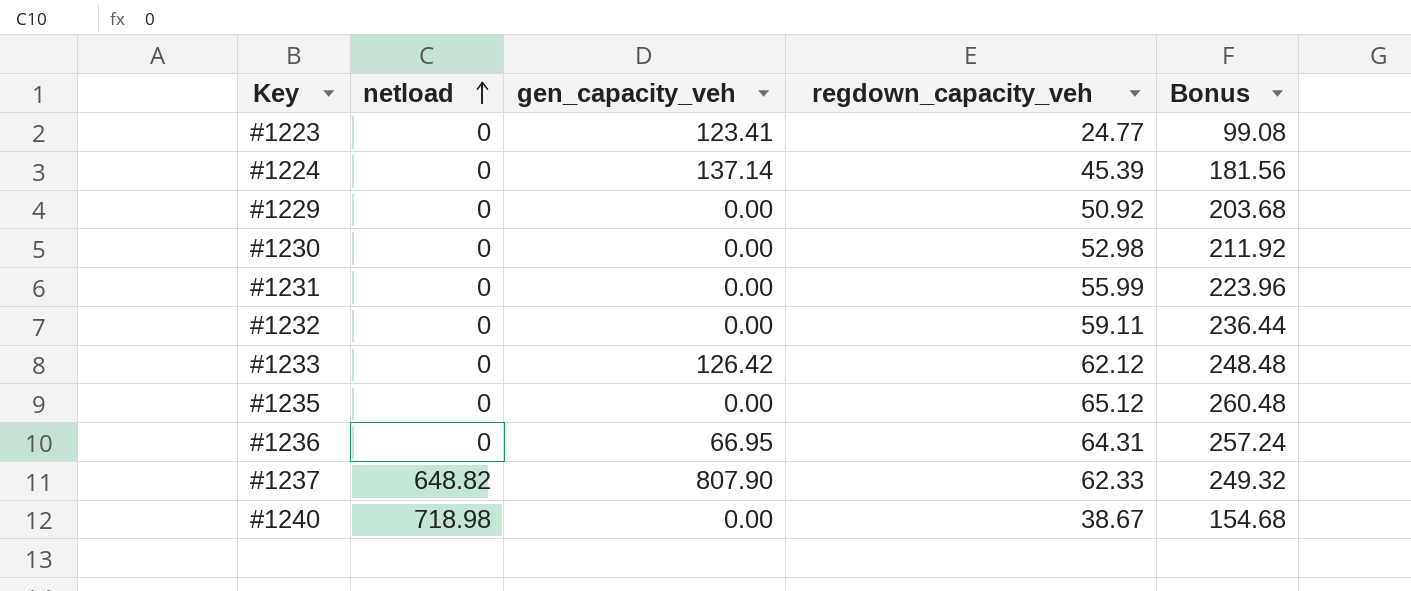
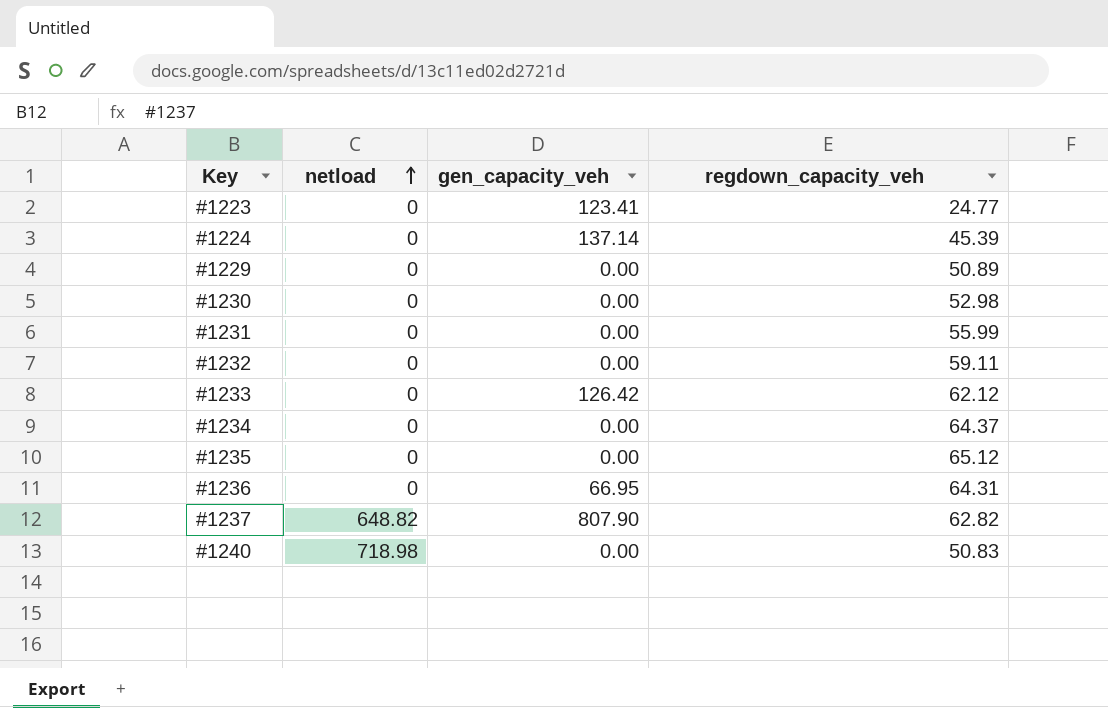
column Bonus | formula: [regdown_capacity_veh] * 4 -> none
#1229 | regdown_capacity_veh: 50.92 -> 50.89
row #1234: none -> 0 | 0.00 | 64.37
#1237 | regdown_capacity_veh: 62.33 -> 62.82
#1240 | regdown_capacity_veh: 38.67 -> 50.83

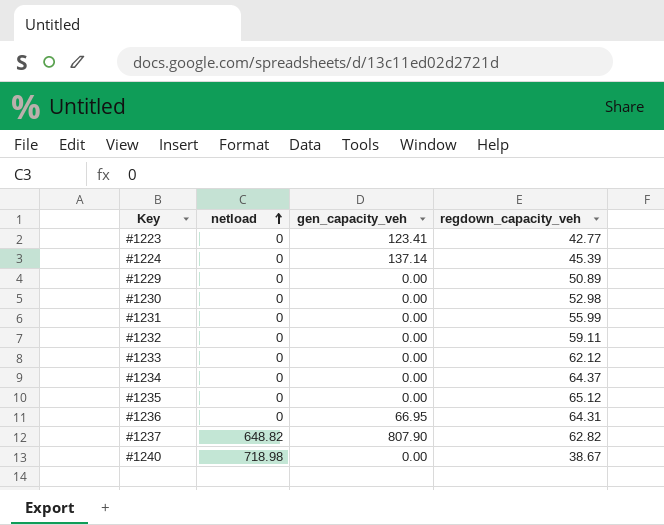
#1223 | regdown_capacity_veh: 24.77 -> 42.77
#1233 | gen_capacity_veh: 126.42 -> 0.00
#1240 | regdown_capacity_veh: 50.83 -> 38.67

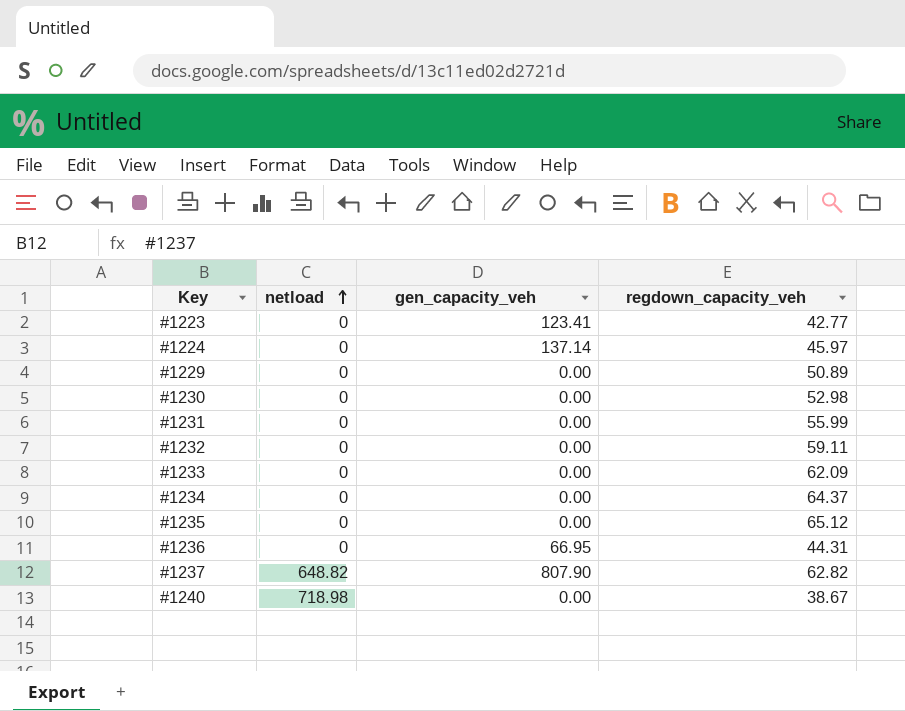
#1224 | regdown_capacity_veh: 45.39 -> 45.97
#1233 | regdown_capacity_veh: 62.12 -> 62.09
#1236 | regdown_capacity_veh: 64.31 -> 44.31

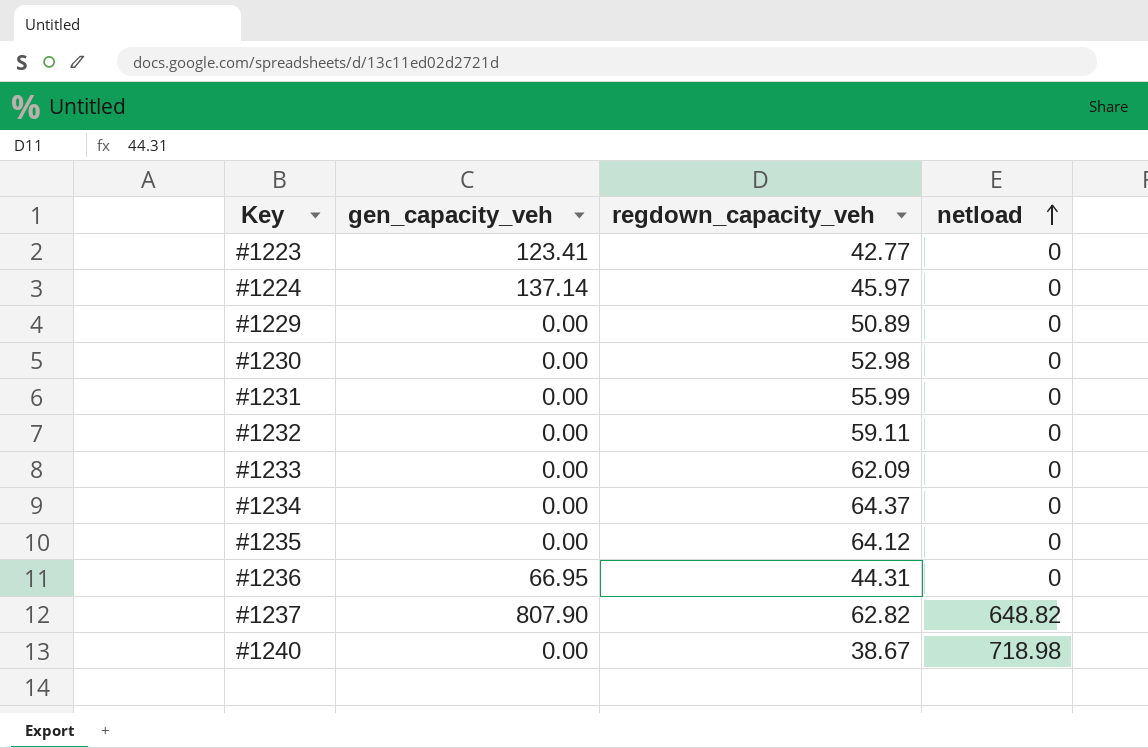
column netload | position: 2 -> 4
#1235 | regdown_capacity_veh: 65.12 -> 64.12

